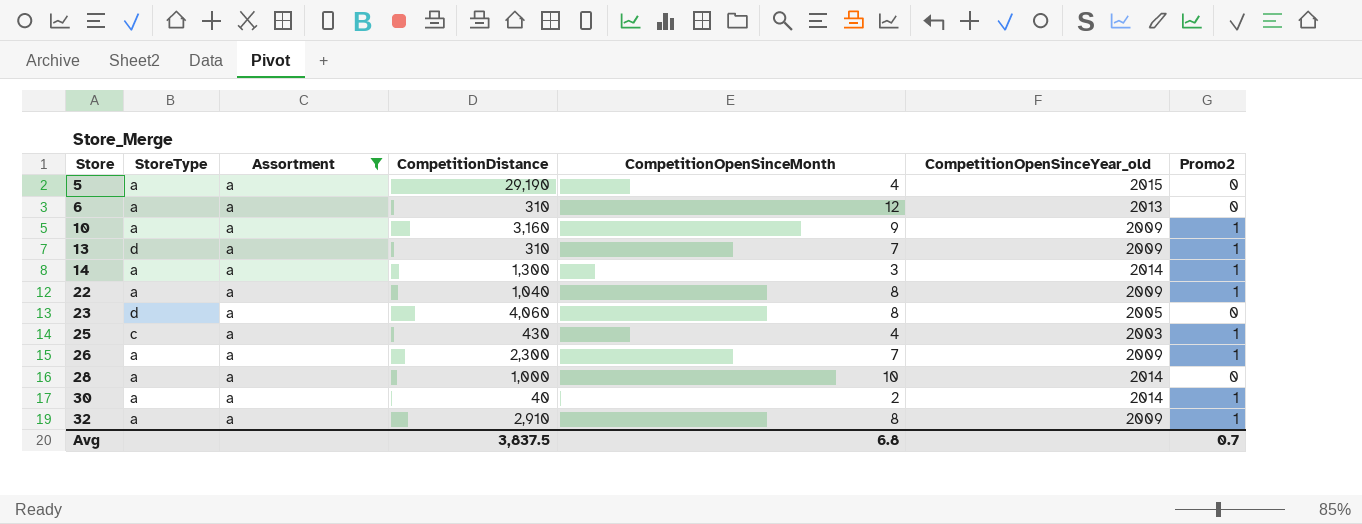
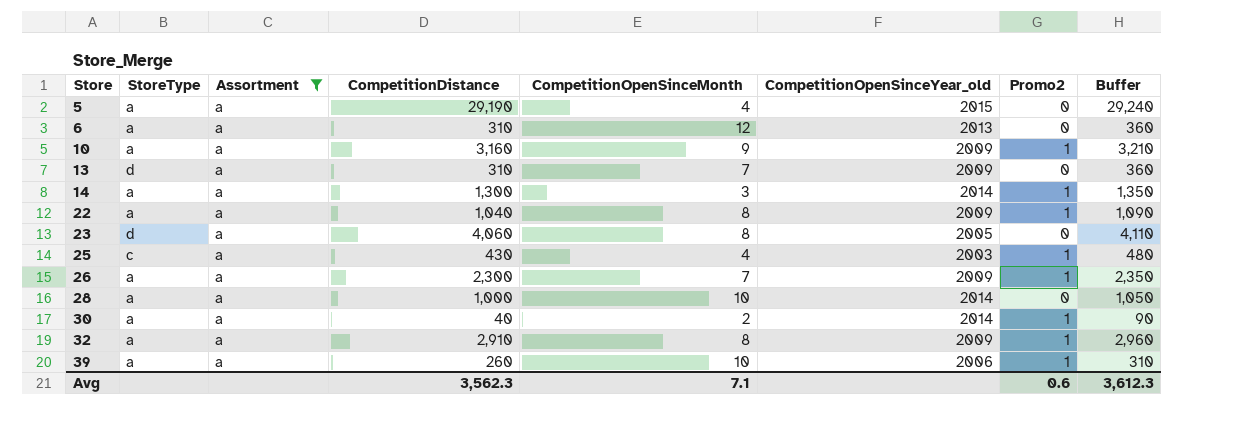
column Buffer | formula: none -> [CompetitionDistance] + 50
13 | Promo2: 1 -> 0
row 39: none -> a | a | 260 | 10 | 2006 | 1 | 310
Avg | CompetitionDistance: 3,837.5 -> 3,562.3
Avg | CompetitionOpenSinceMonth: 6.8 -> 7.1
Avg | Promo2: 0.7 -> 0.6

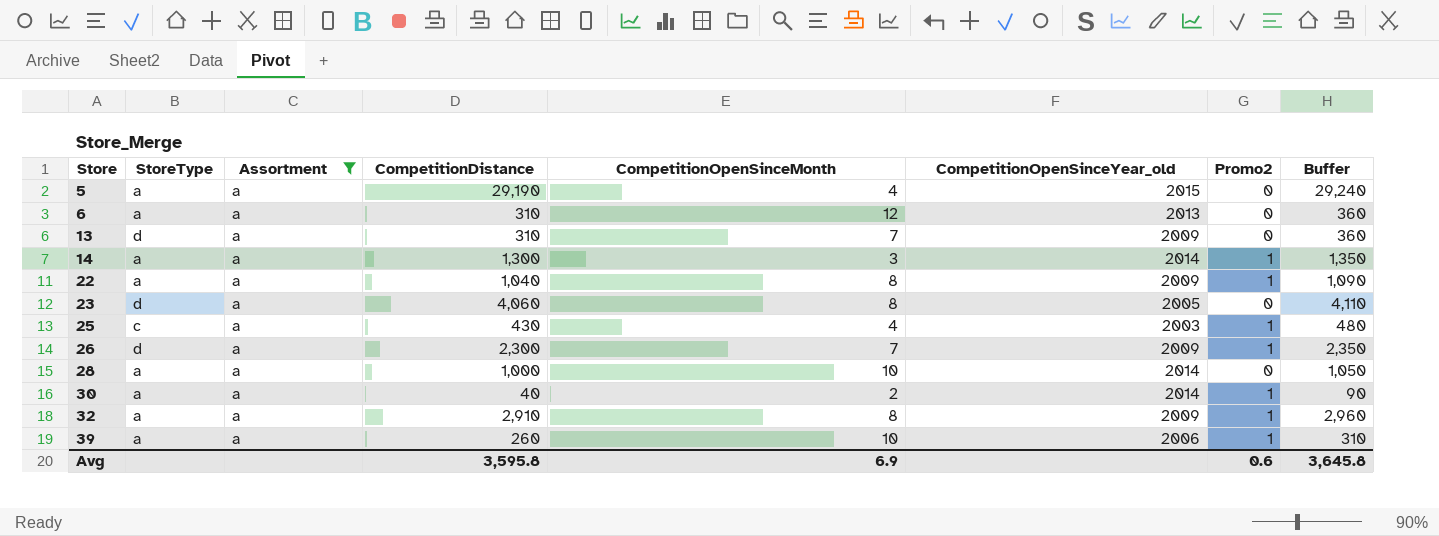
row 10: a | a | 3,160 | 9 | 2009 | 1 | 3,210 -> none
26 | StoreType: a -> d
Avg | CompetitionDistance: 3,562.3 -> 3,595.8
Avg | CompetitionOpenSinceMonth: 7.1 -> 6.9
Avg | Buffer: 3,612.3 -> 3,645.8

